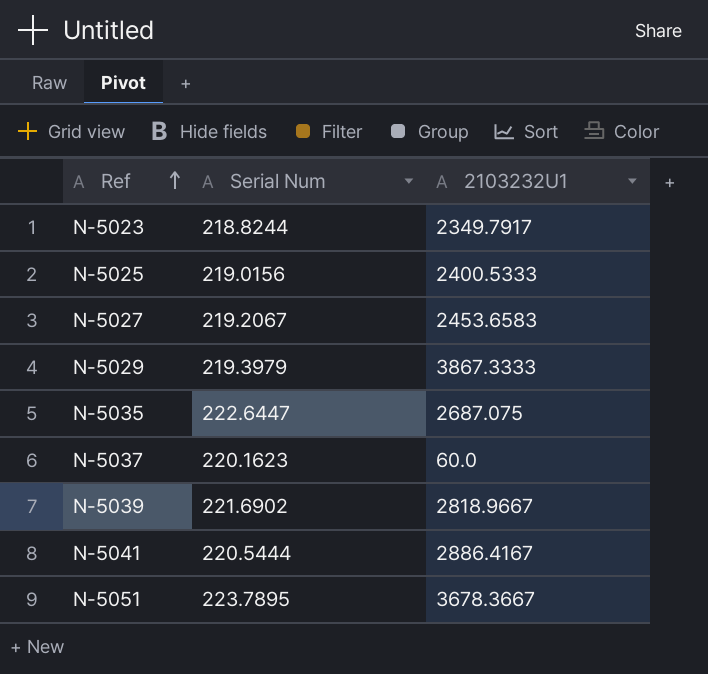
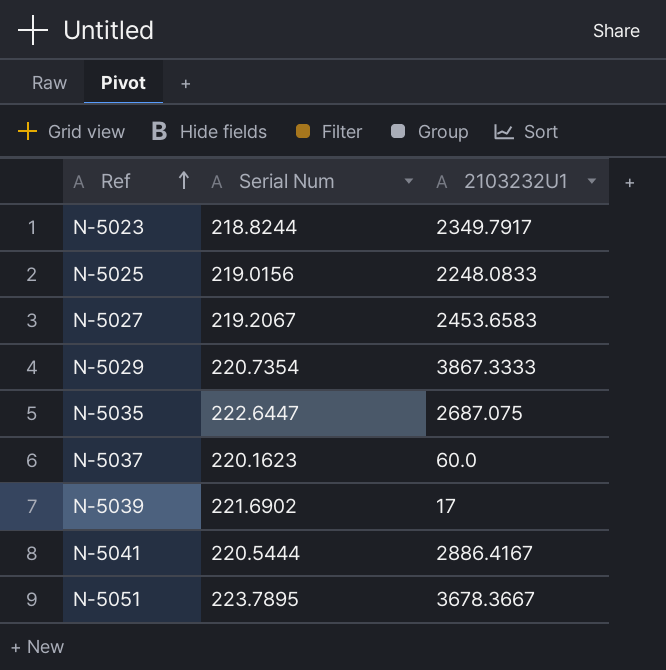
N-5025 | 2103232U1: 2400.5333 -> 2248.0833
N-5029 | Serial Num: 219.3979 -> 220.7354
N-5039 | 2103232U1: 2818.9667 -> 17

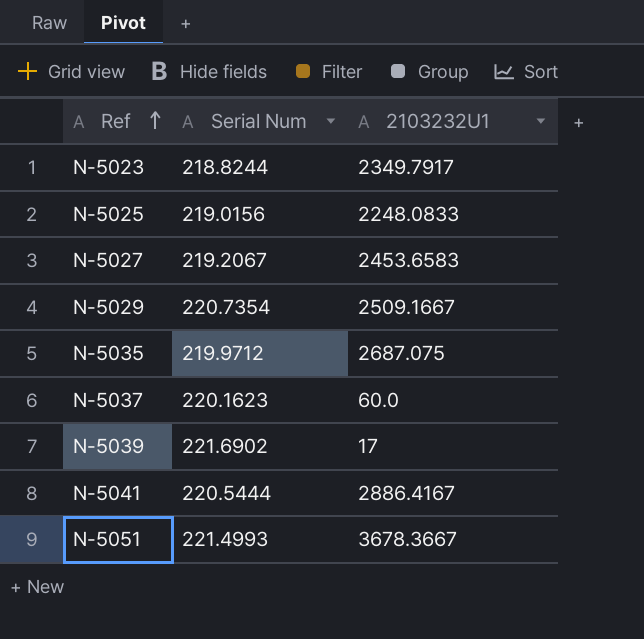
N-5029 | 2103232U1: 3867.3333 -> 2509.1667
N-5035 | Serial Num: 222.6447 -> 219.9712
N-5051 | Serial Num: 223.7895 -> 221.4993

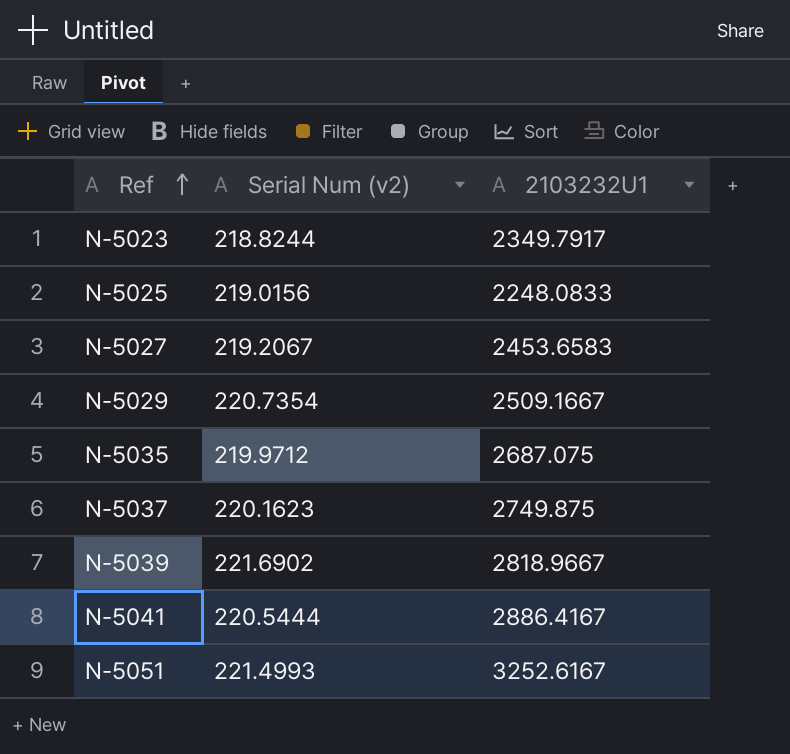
column name: Serial Num -> Serial Num (v2)
N-5037 | 2103232U1: 60.0 -> 2749.875
N-5039 | 2103232U1: 17 -> 2818.9667
N-5051 | 2103232U1: 3678.3667 -> 3252.6167

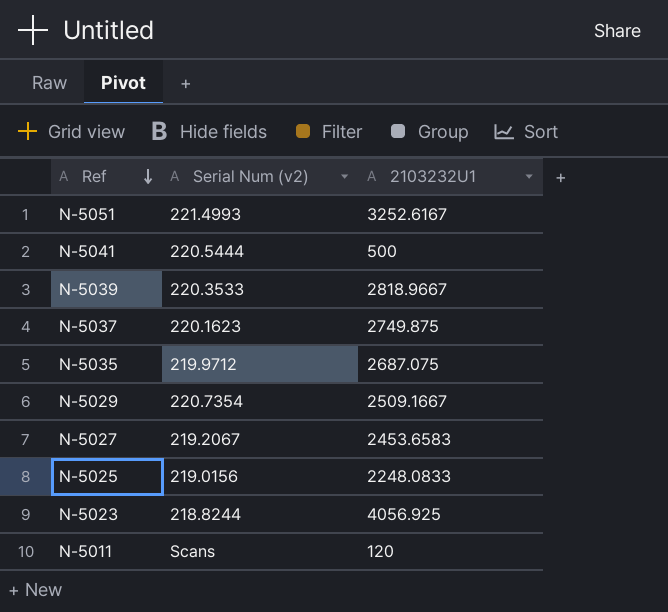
row order: Ref ascending -> Ref descending
N-5041 | 2103232U1: 2886.4167 -> 500
N-5039 | Serial Num (v2): 221.6902 -> 220.3533
N-5023 | 2103232U1: 2349.7917 -> 4056.925
row N-5011: none -> Scans | 120

